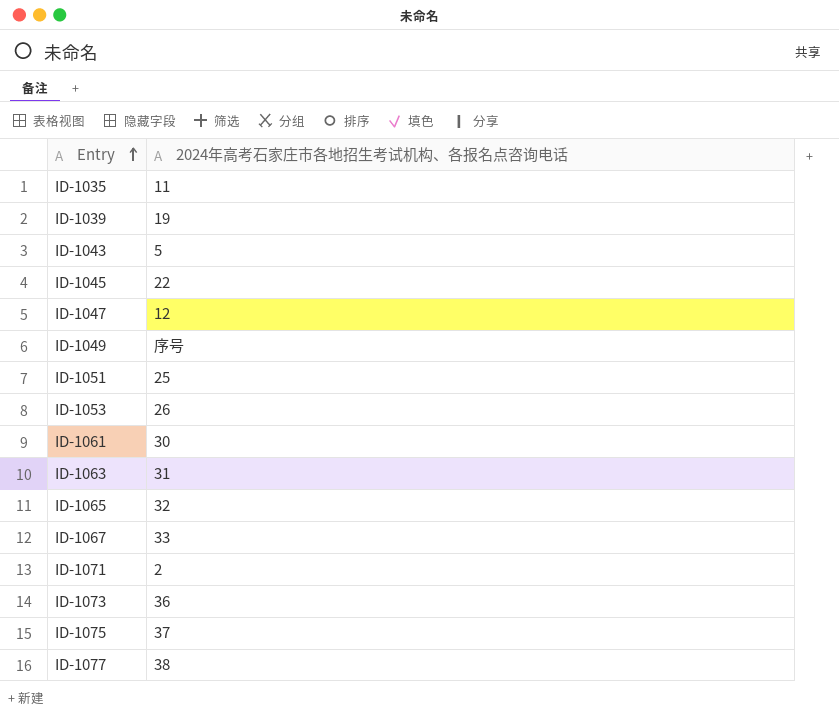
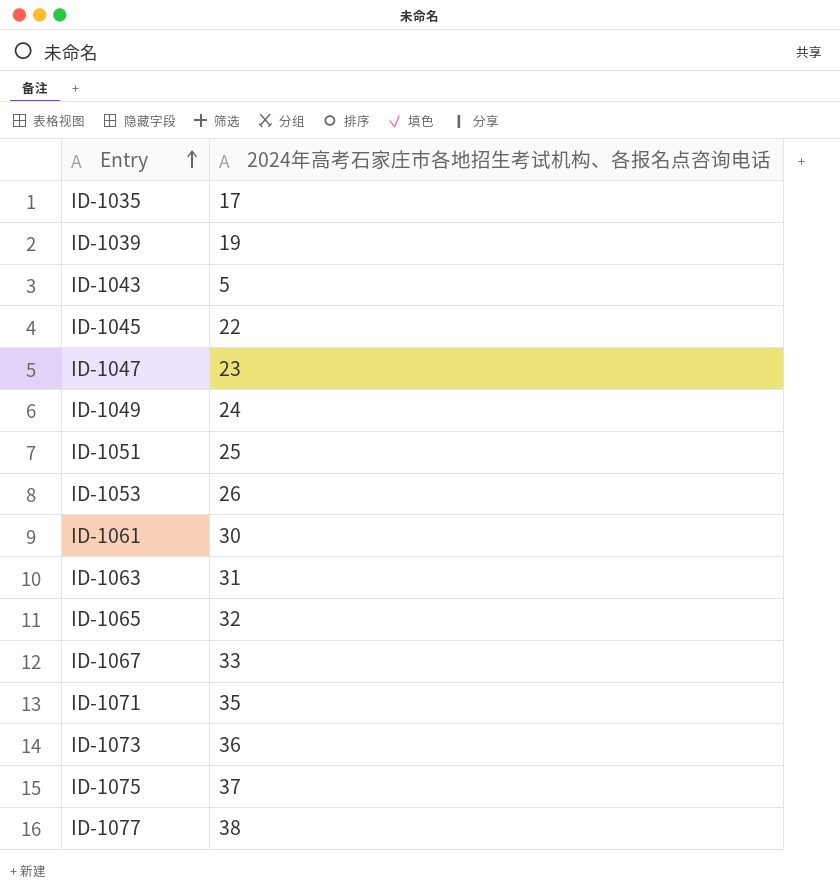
ID-1035 | 2024年高考石家庄市各地招生考试机构、各报名点咨询电话: 11 -> 17
ID-1047 | 2024年高考石家庄市各地招生考试机构、各报名点咨询电话: 12 -> 23
ID-1049 | 2024年高考石家庄市各地招生考试机构、各报名点咨询电话: 序号 -> 24
ID-1071 | 2024年高考石家庄市各地招生考试机构、各报名点咨询电话: 2 -> 35

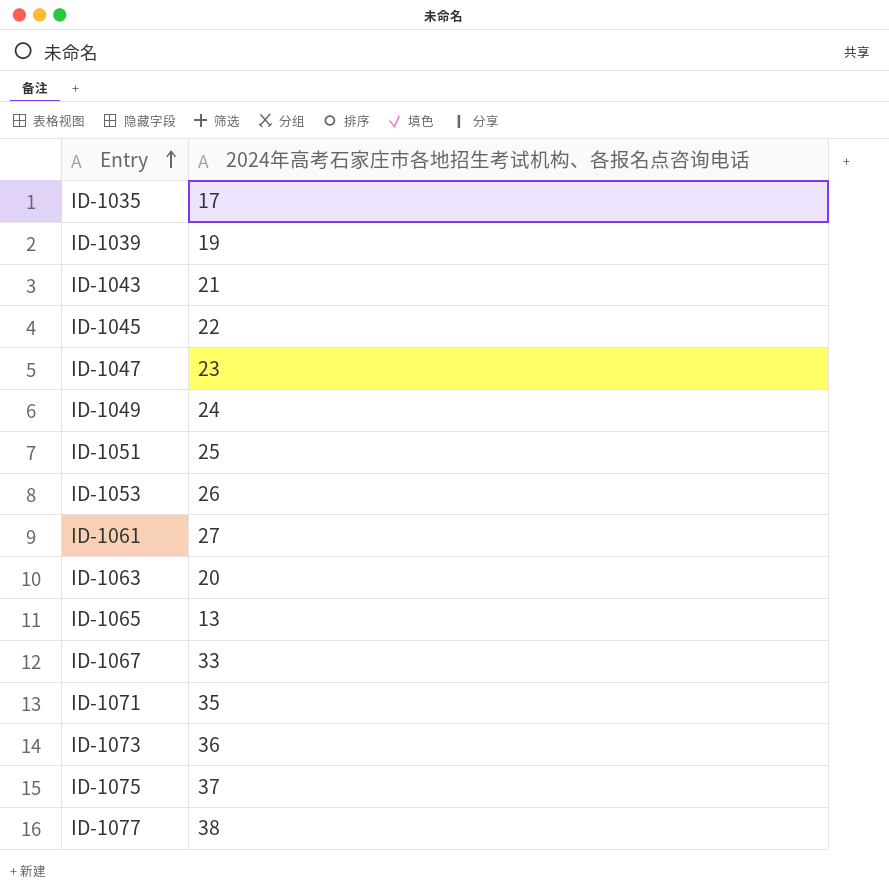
ID-1043 | 2024年高考石家庄市各地招生考试机构、各报名点咨询电话: 5 -> 21
ID-1061 | 2024年高考石家庄市各地招生考试机构、各报名点咨询电话: 30 -> 27
ID-1063 | 2024年高考石家庄市各地招生考试机构、各报名点咨询电话: 31 -> 20
ID-1065 | 2024年高考石家庄市各地招生考试机构、各报名点咨询电话: 32 -> 13

